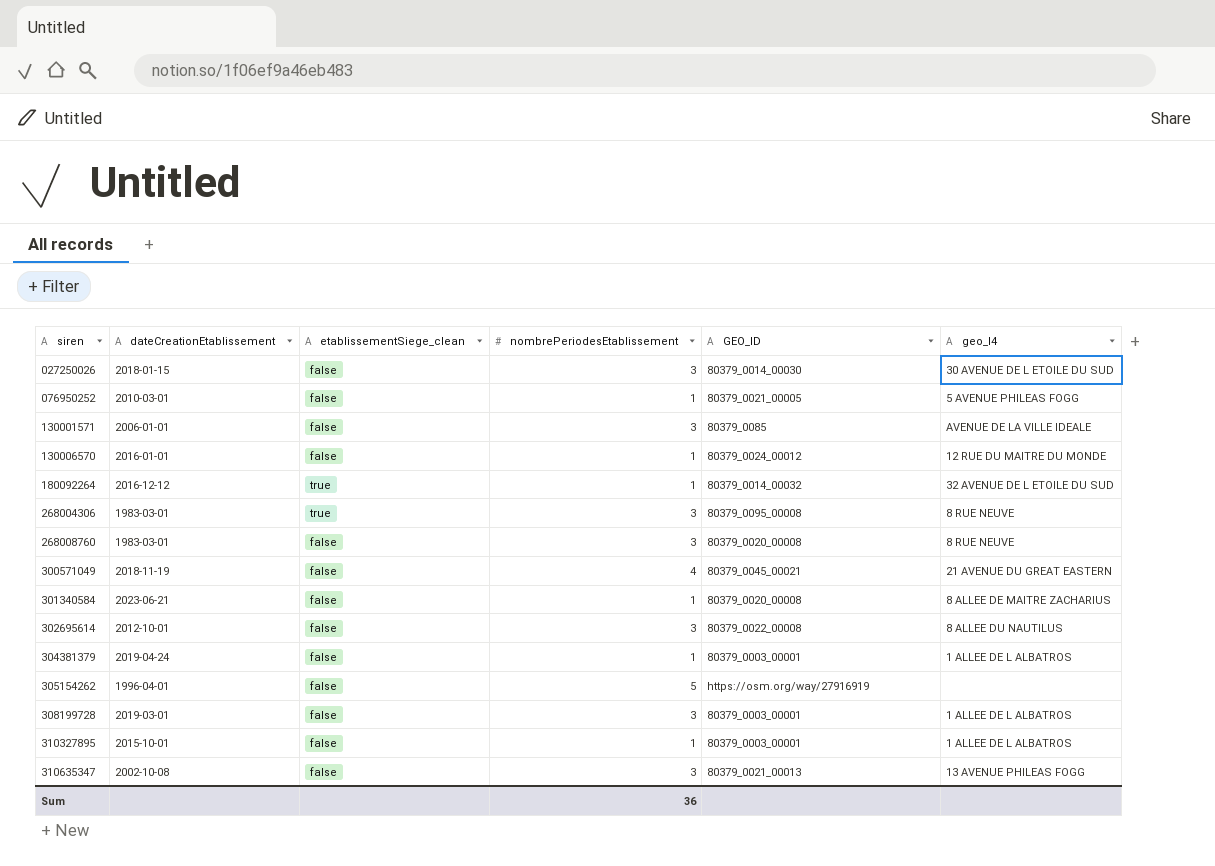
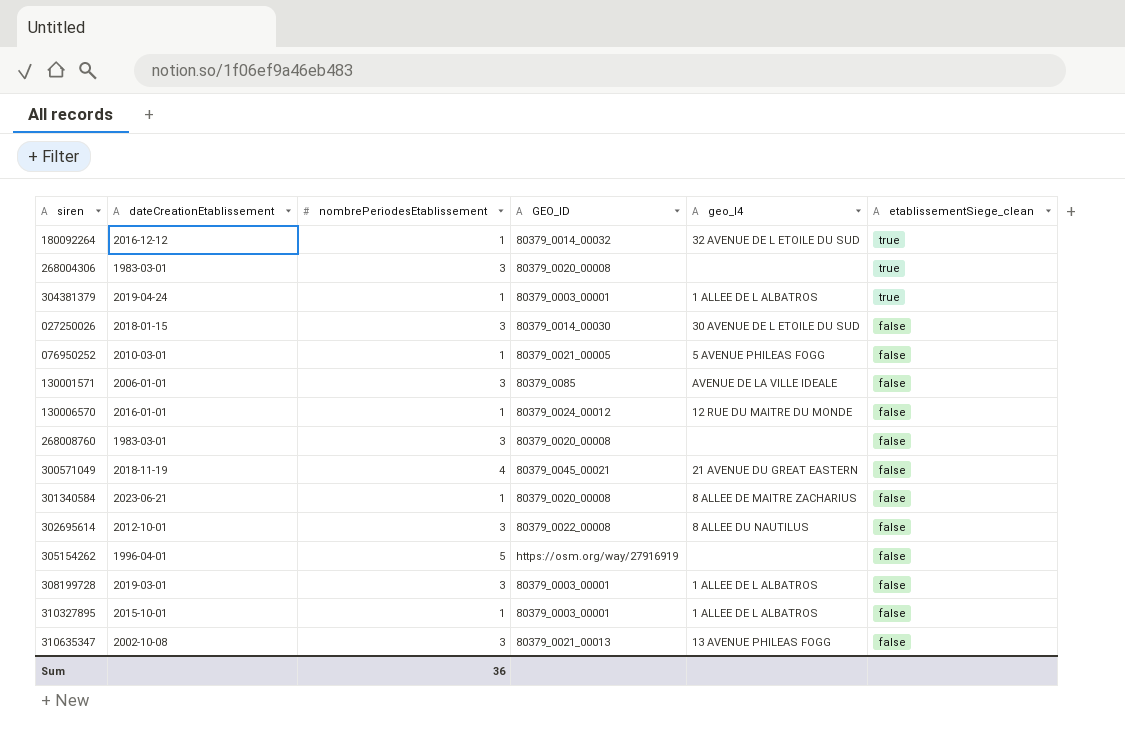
row order: siren ascending -> etablissementSiege_clean descending
column etablissementSiege_clean | position: 3 -> 6
268004306 | GEO_ID: 80379_0095_00008 -> 80379_0020_00008
268004306 | geo_l4: 8 RUE NEUVE -> none
304381379 | etablissementSiege_clean: false -> true
268008760 | geo_l4: 8 RUE NEUVE -> none

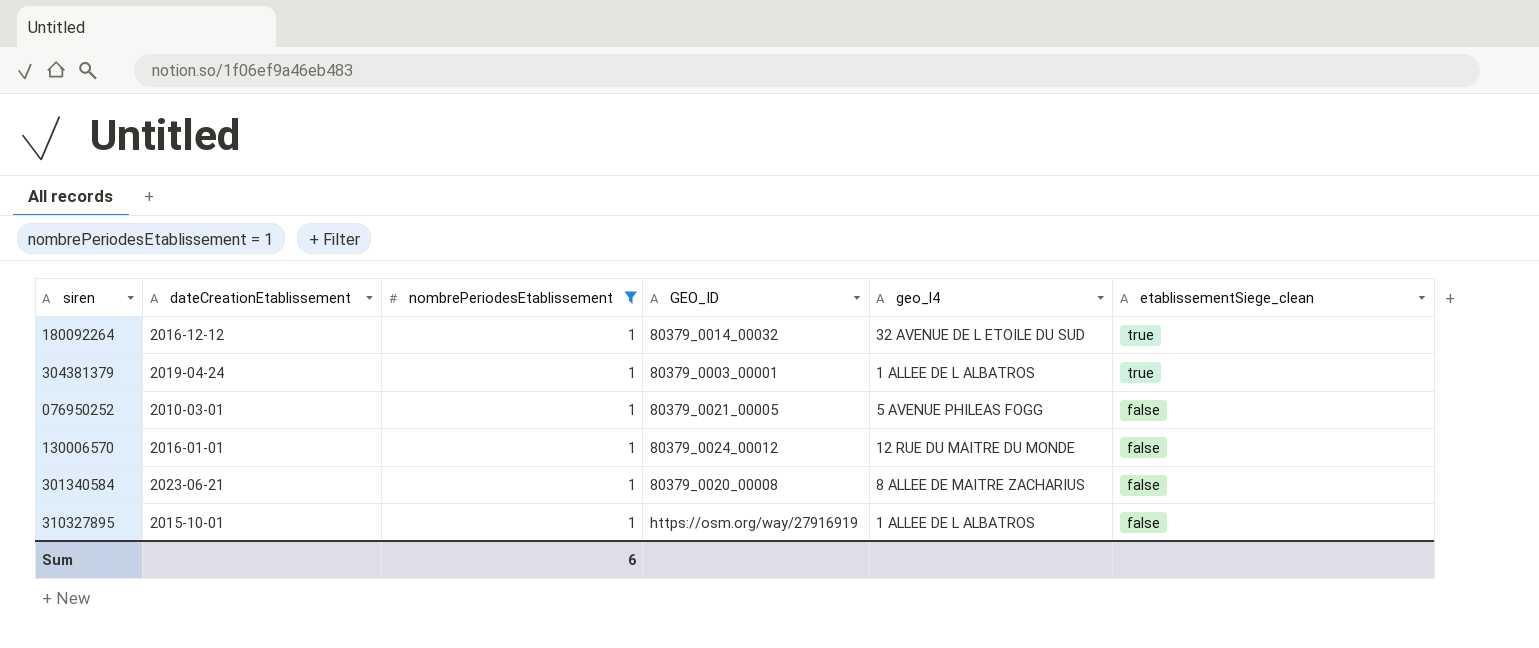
filter: none -> nombrePeriodesEtablissement = 1
310327895 | GEO_ID: 80379_0003_00001 -> https://osm.org/way/27916919
Sum | nombrePeriodesEtablissement: 36 -> 6

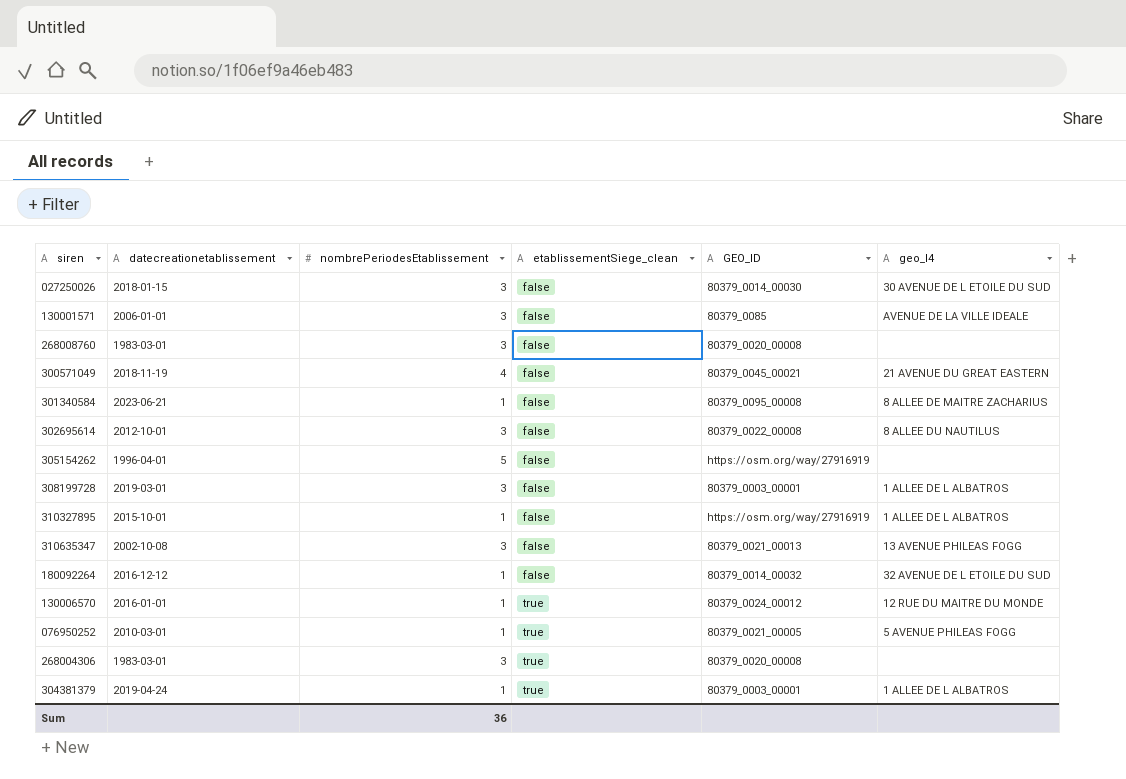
filter: nombrePeriodesEtablissement = 1 -> none
row order: etablissementSiege_clean descending -> etablissementSiege_clean ascending
column name: dateCreationEtablissement -> datecreationetablissement
column etablissementSiege_clean | position: 6 -> 4
301340584 | GEO_ID: 80379_0020_00008 -> 80379_0095_00008
180092264 | etablissementSiege_clean: true -> false
130006570 | etablissementSiege_clean: false -> true
076950252 | etablissementSiege_clean: false -> true
Sum | nombrePeriodesEtablissement: 6 -> 36

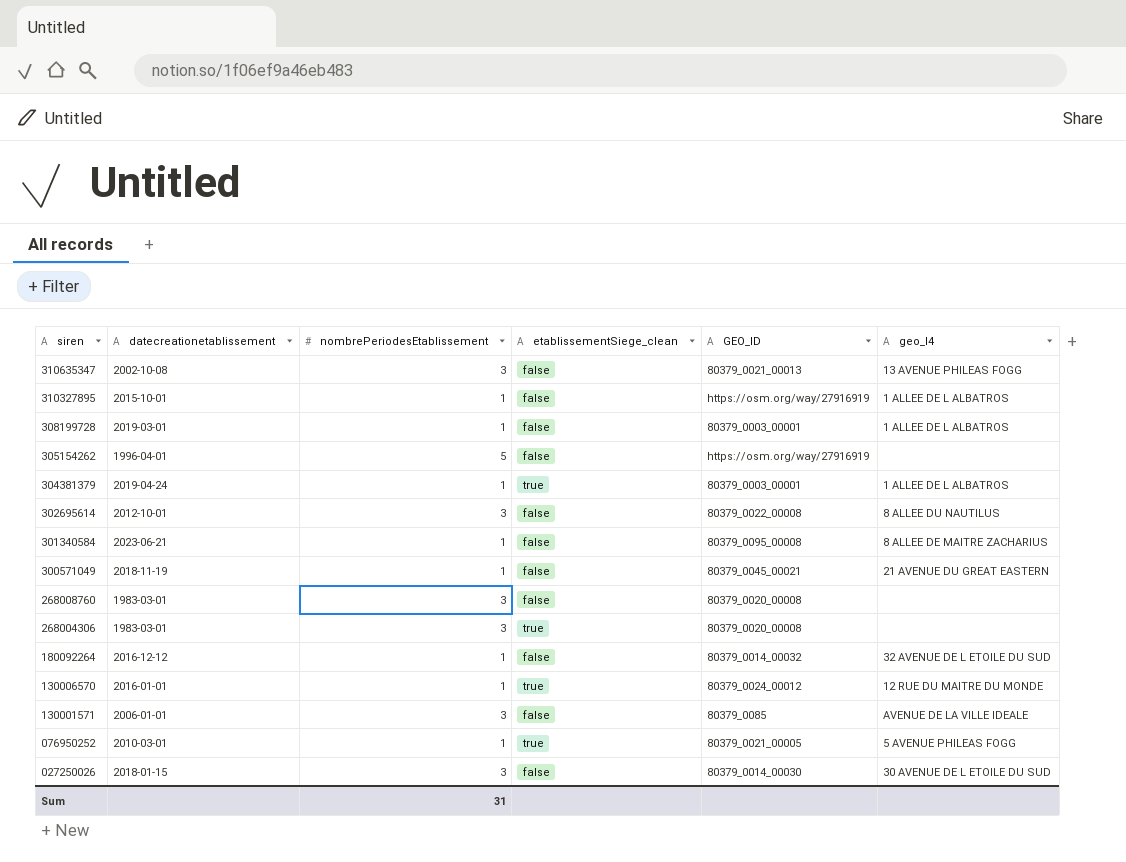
row order: etablissementSiege_clean ascending -> siren descending
308199728 | nombrePeriodesEtablissement: 3 -> 1
300571049 | nombrePeriodesEtablissement: 4 -> 1
Sum | nombrePeriodesEtablissement: 36 -> 31

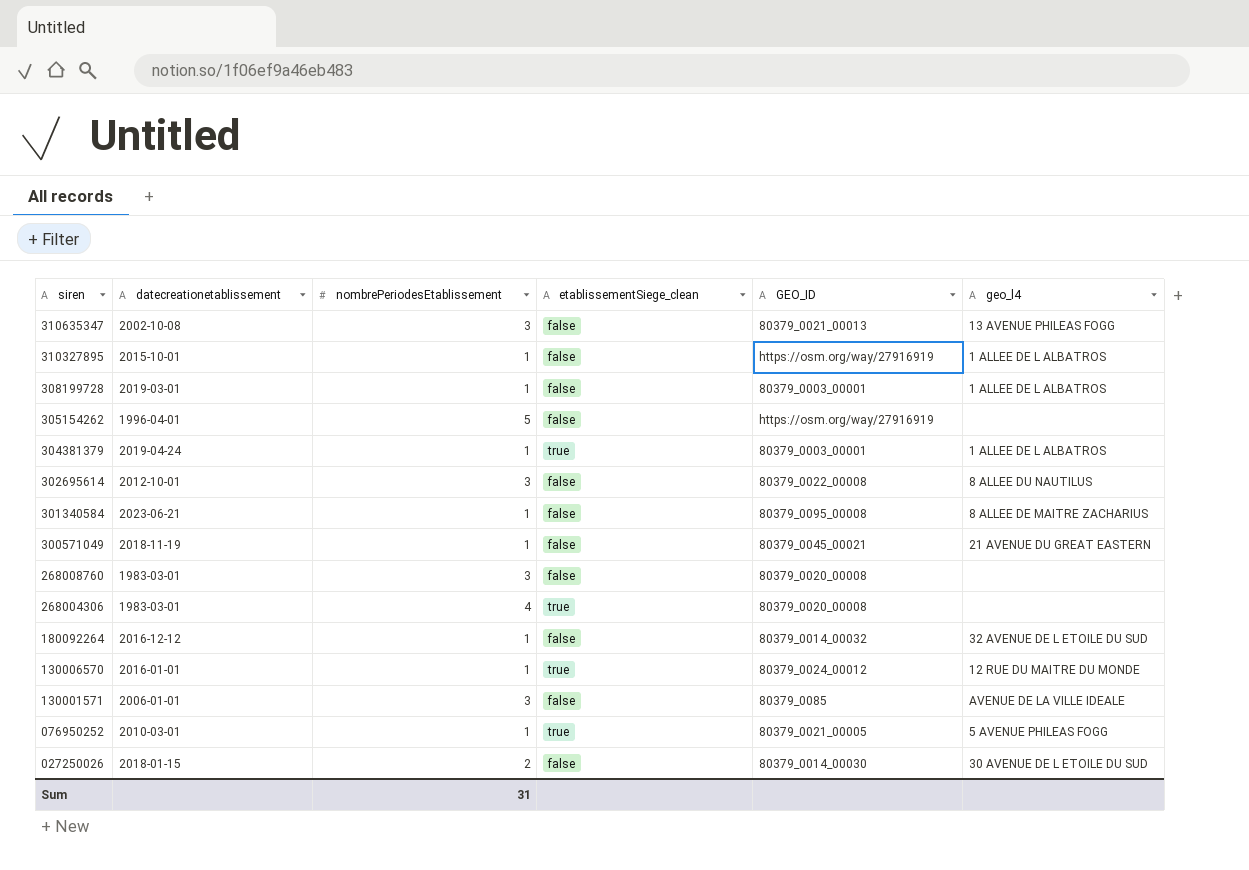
268004306 | nombrePeriodesEtablissement: 3 -> 4
027250026 | nombrePeriodesEtablissement: 3 -> 2

